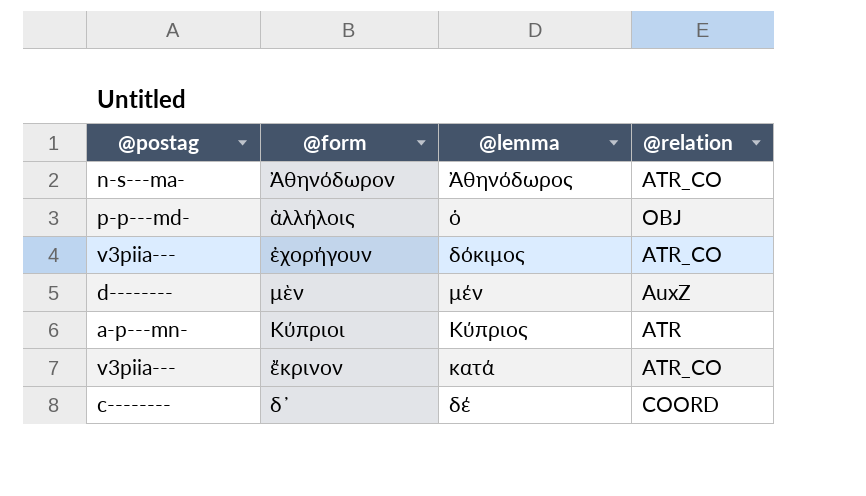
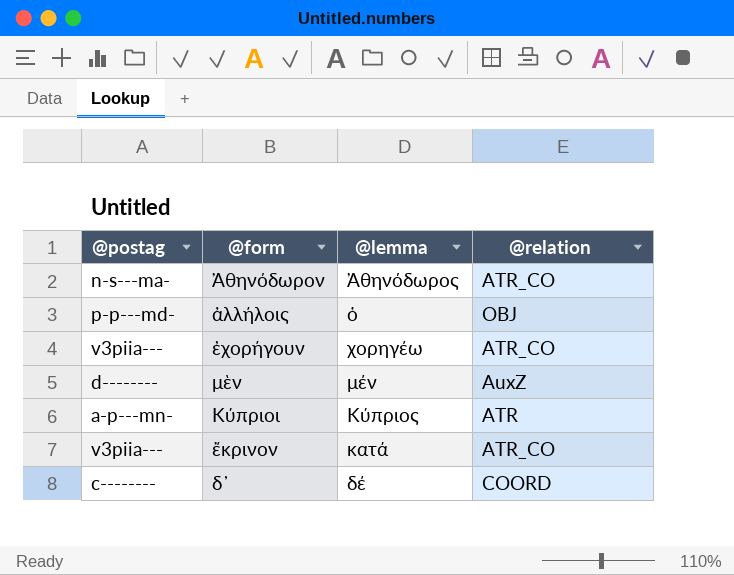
ἐχορήγουν | @lemma: δόκιμος -> χορηγέω

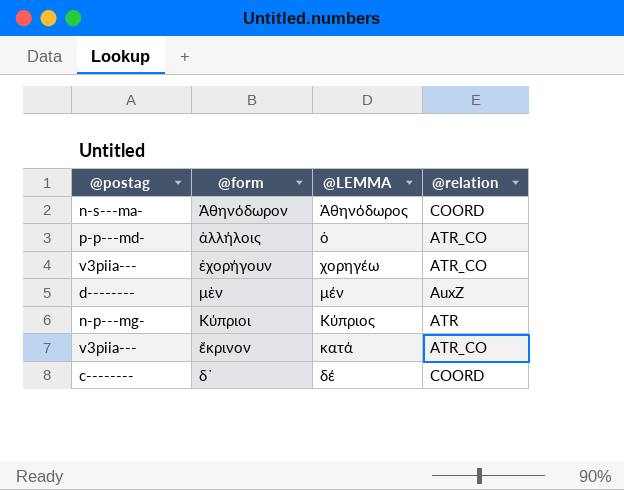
column name: @lemma -> @LEMMA
Ἀθηνόδωρον | @relation: ATR_CO -> COORD
ἀλλήλοις | @relation: OBJ -> ATR_CO
Κύπριοι | @postag: a-p---mn- -> n-p---mg-

